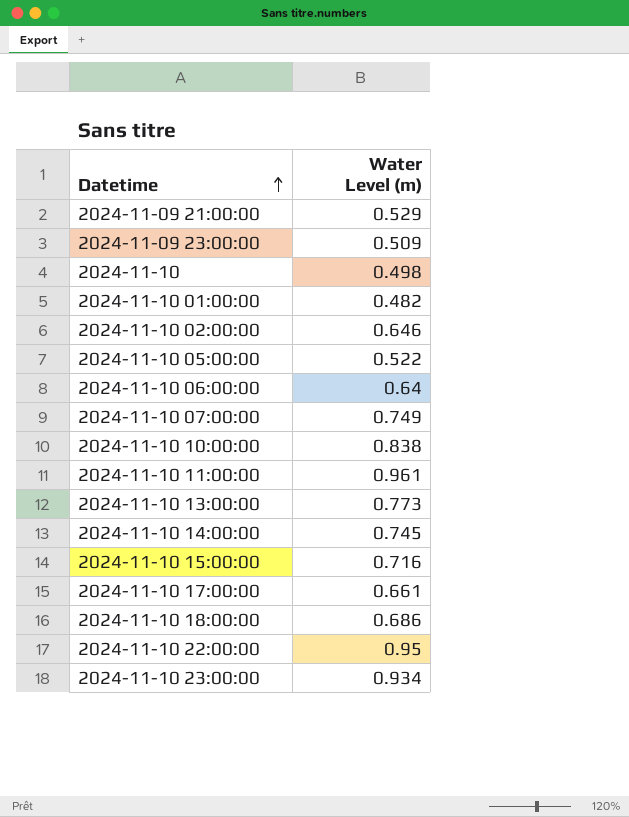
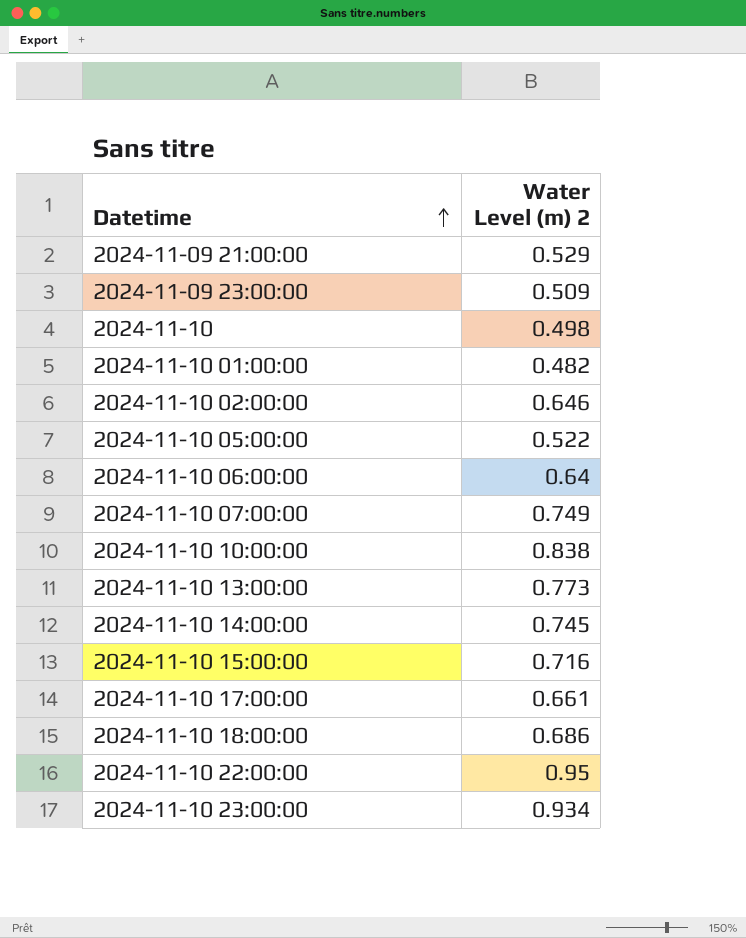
column name: Water Level (m) -> Water Level (m) 2
row 2024-11-10 11:00:00: 0.961 -> none

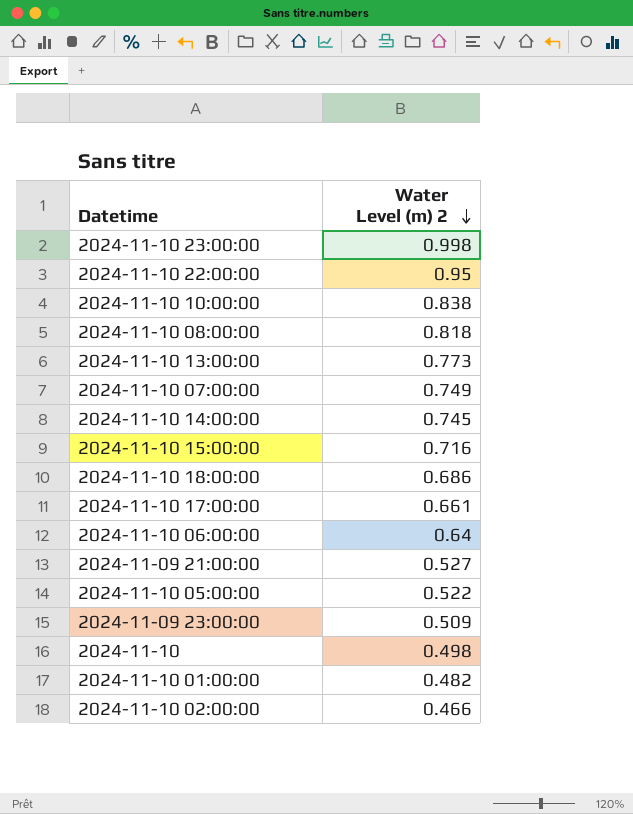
row order: Datetime ascending -> Water Level (m) 2 descending
2024-11-10 23:00:00 | Water Level (m) 2: 0.934 -> 0.998
row 2024-11-10 08:00:00: none -> 0.818
2024-11-09 21:00:00 | Water Level (m) 2: 0.529 -> 0.527
2024-11-10 02:00:00 | Water Level (m) 2: 0.646 -> 0.466

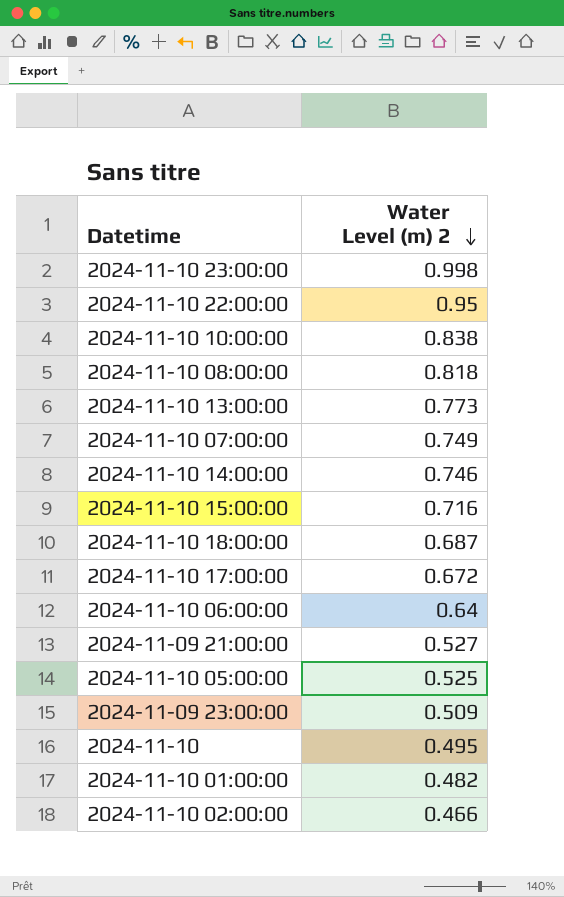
2024-11-10 14:00:00 | Water Level (m) 2: 0.745 -> 0.746
2024-11-10 18:00:00 | Water Level (m) 2: 0.686 -> 0.687
2024-11-10 17:00:00 | Water Level (m) 2: 0.661 -> 0.672
2024-11-10 05:00:00 | Water Level (m) 2: 0.522 -> 0.525
2024-11-10 | Water Level (m) 2: 0.498 -> 0.495

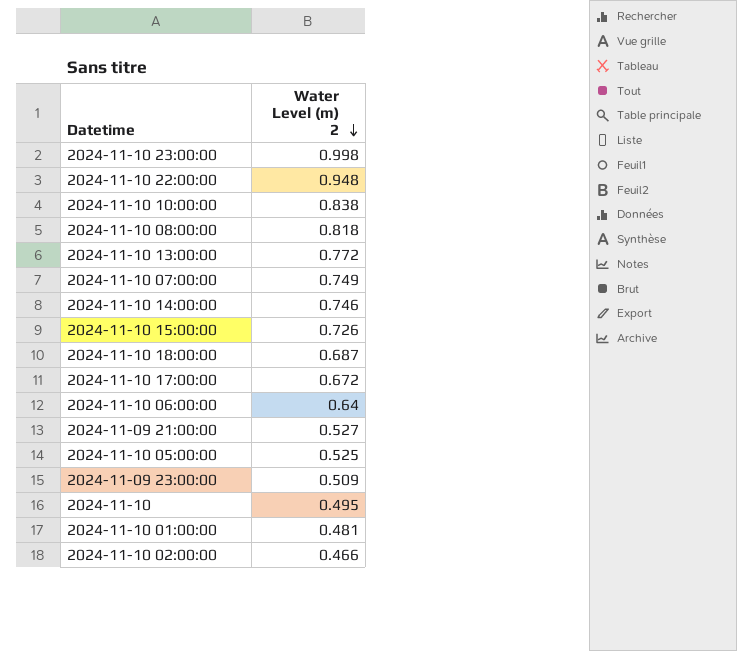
2024-11-10 22:00:00 | Water Level (m) 2: 0.95 -> 0.948
2024-11-10 13:00:00 | Water Level (m) 2: 0.773 -> 0.772
2024-11-10 15:00:00 | Water Level (m) 2: 0.716 -> 0.726
2024-11-10 01:00:00 | Water Level (m) 2: 0.482 -> 0.481

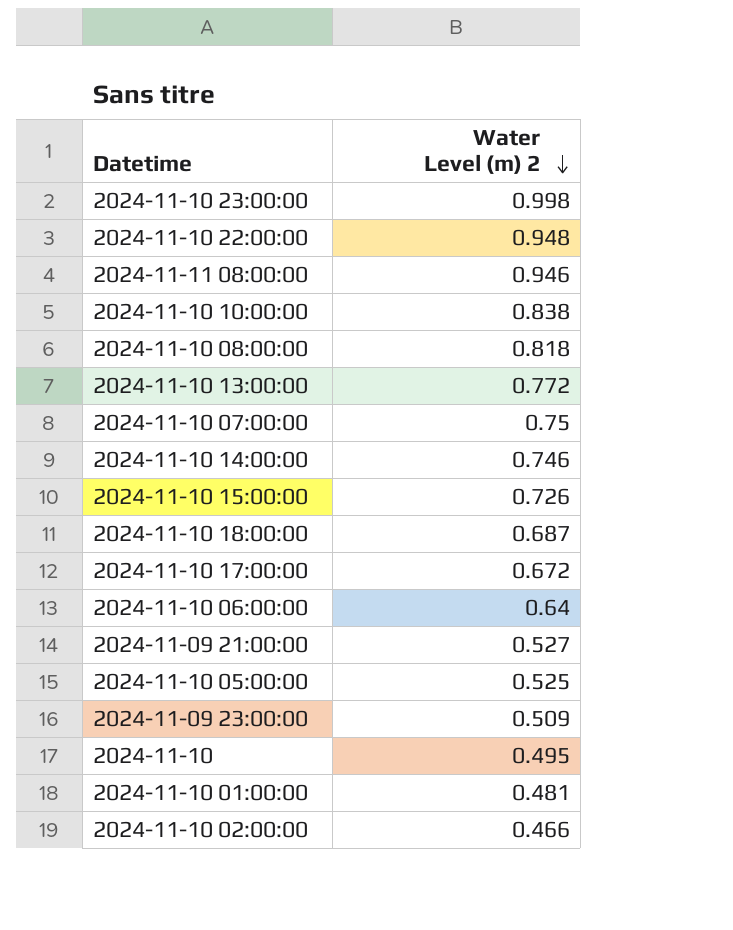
row 2024-11-11 08:00:00: none -> 0.946
2024-11-10 07:00:00 | Water Level (m) 2: 0.749 -> 0.75

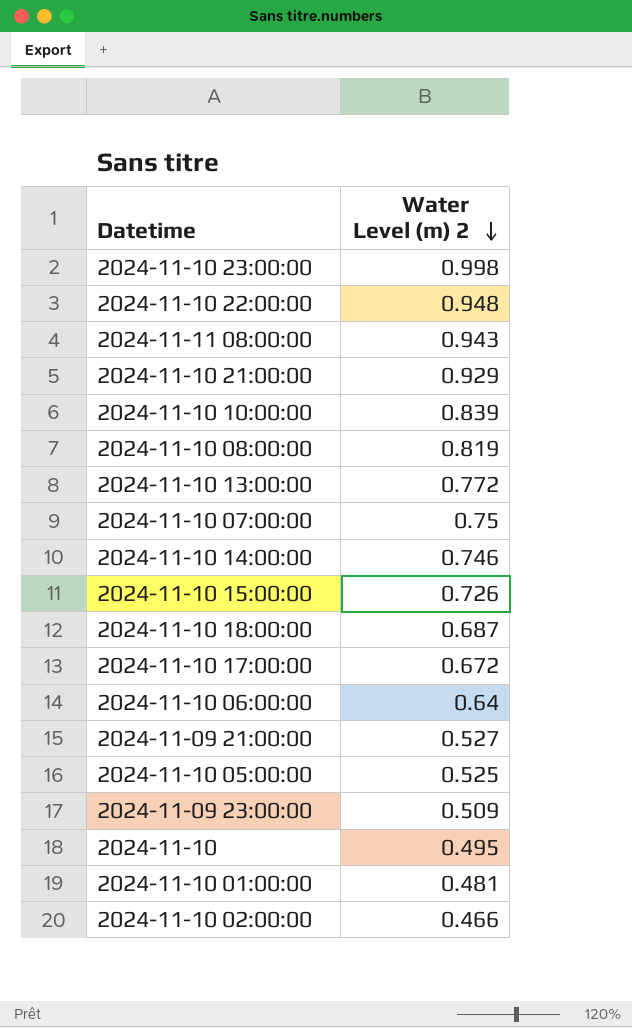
2024-11-11 08:00:00 | Water Level (m) 2: 0.946 -> 0.943
row 2024-11-10 21:00:00: none -> 0.929
2024-11-10 10:00:00 | Water Level (m) 2: 0.838 -> 0.839
2024-11-10 08:00:00 | Water Level (m) 2: 0.818 -> 0.819

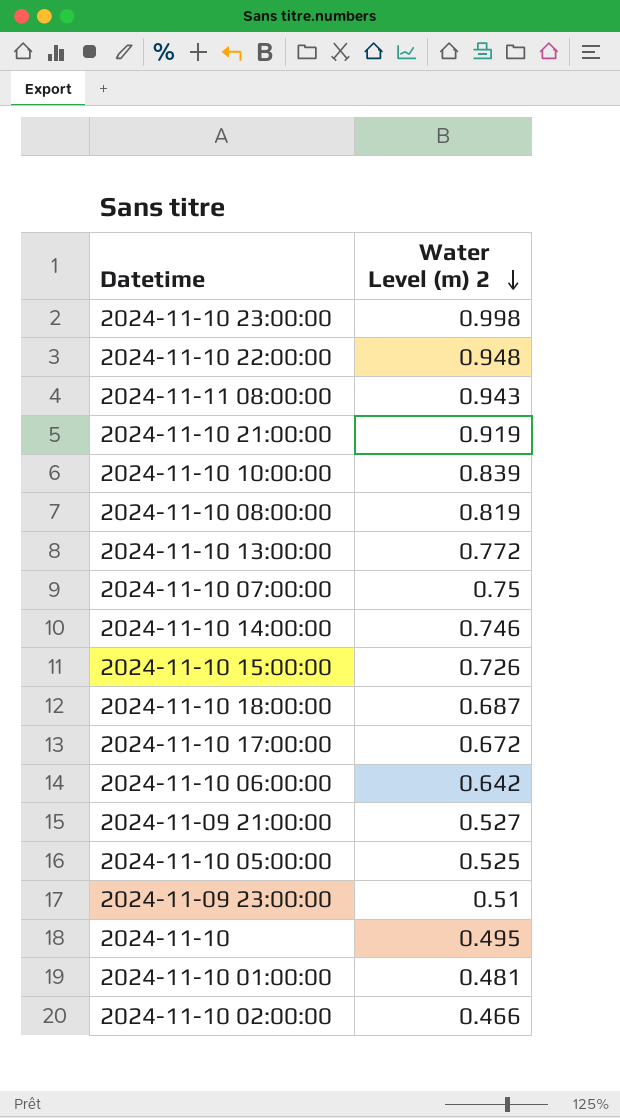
2024-11-10 21:00:00 | Water Level (m) 2: 0.929 -> 0.919
2024-11-10 06:00:00 | Water Level (m) 2: 0.64 -> 0.642
2024-11-09 23:00:00 | Water Level (m) 2: 0.509 -> 0.51

